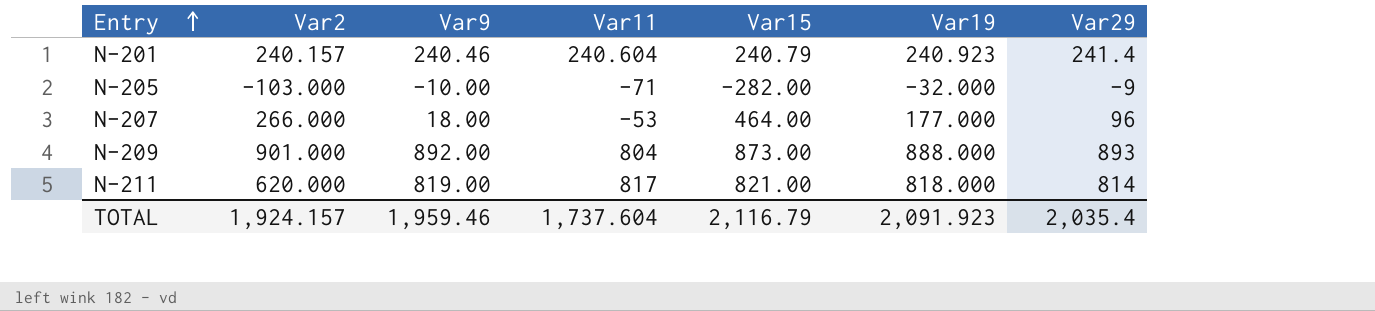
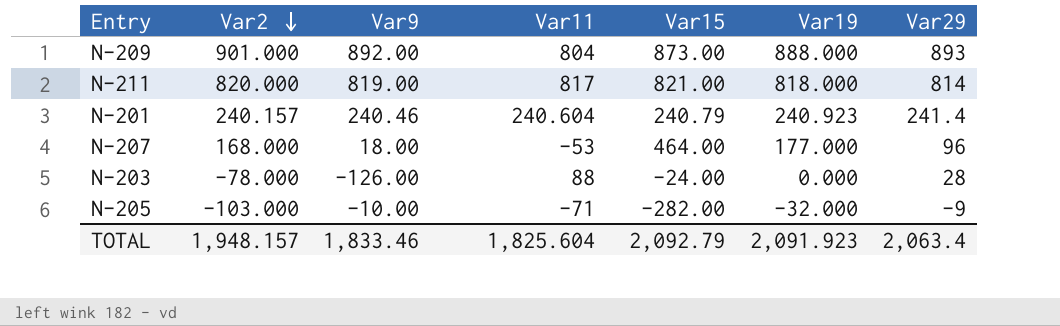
row order: Entry ascending -> Var2 descending
N-211 | Var2: 620.000 -> 820.000
N-207 | Var2: 266.000 -> 168.000
row N-203: none -> -78.000 | -126.00 | 88 | -24.00 | 0.000 | 28
TOTAL | Var2: 1,924.157 -> 1,948.157
TOTAL | Var9: 1,959.46 -> 1,833.46
TOTAL | Var11: 1,737.604 -> 1,825.604
TOTAL | Var15: 2,116.79 -> 2,092.79
TOTAL | Var29: 2,035.4 -> 2,063.4

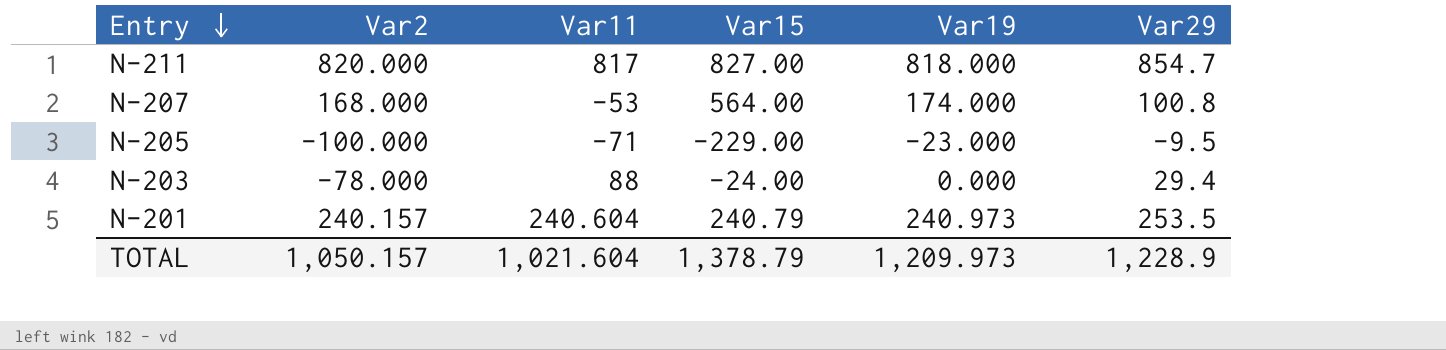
row order: Var2 descending -> Entry descending
column Var9 | position: 3 -> none
row N-209: 901.000 | 892.00 | 804 | 873.00 | 888.000 | 893 -> none
N-211 | Var15: 821.00 -> 827.00
N-211 | Var29: 814 -> 854.7
N-207 | Var15: 464.00 -> 564.00
N-207 | Var19: 177.000 -> 174.000
N-207 | Var29: 96 -> 100.8
N-205 | Var2: -103.000 -> -100.000
N-205 | Var15: -282.00 -> -229.00
N-205 | Var19: -32.000 -> -23.000
N-205 | Var29: -9 -> -9.5
N-203 | Var29: 28 -> 29.4
N-201 | Var19: 240.923 -> 240.973
N-201 | Var29: 241.4 -> 253.5
TOTAL | Var2: 1,948.157 -> 1,050.157
TOTAL | Var11: 1,825.604 -> 1,021.604
TOTAL | Var15: 2,092.79 -> 1,378.79
TOTAL | Var19: 2,091.923 -> 1,209.973
TOTAL | Var29: 2,063.4 -> 1,228.9

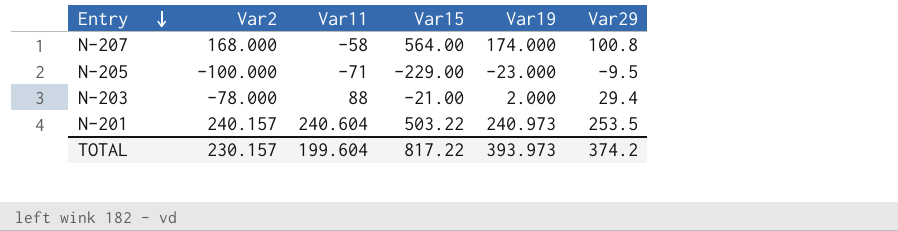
row N-211: 820.000 | 817 | 827.00 | 818.000 | 854.7 -> none
N-207 | Var11: -53 -> -58
N-203 | Var15: -24.00 -> -21.00
N-203 | Var19: 0.000 -> 2.000
N-201 | Var15: 240.79 -> 503.22
TOTAL | Var2: 1,050.157 -> 230.157
TOTAL | Var11: 1,021.604 -> 199.604
TOTAL | Var15: 1,378.79 -> 817.22
TOTAL | Var19: 1,209.973 -> 393.973
TOTAL | Var29: 1,228.9 -> 374.2

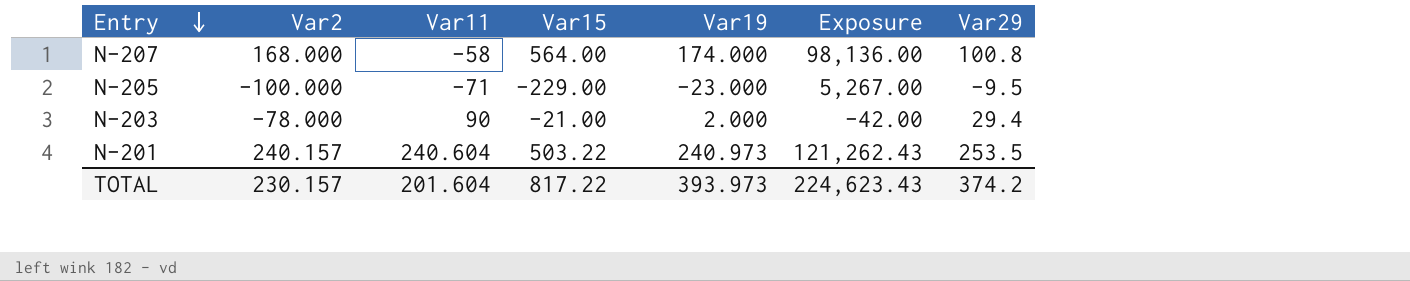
column Exposure | formula: none -> [Var15] * [Var19]
N-203 | Var11: 88 -> 90
TOTAL | Var11: 199.604 -> 201.604

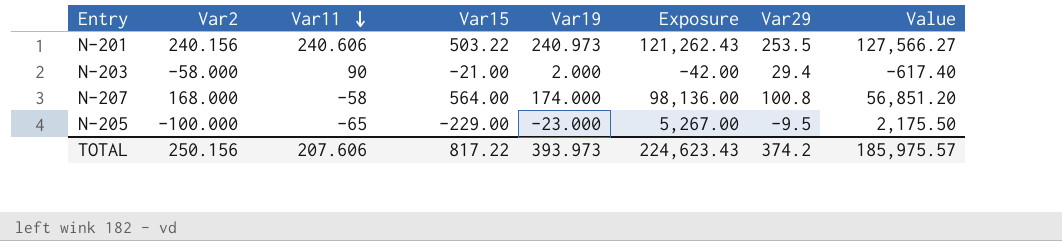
row order: Entry descending -> Var11 descending
column Value | formula: none -> [Var15] * [Var29]
N-201 | Var2: 240.157 -> 240.156
N-201 | Var11: 240.604 -> 240.606
N-203 | Var2: -78.000 -> -58.000
N-205 | Var11: -71 -> -65
TOTAL | Var2: 230.157 -> 250.156
TOTAL | Var11: 201.604 -> 207.606

